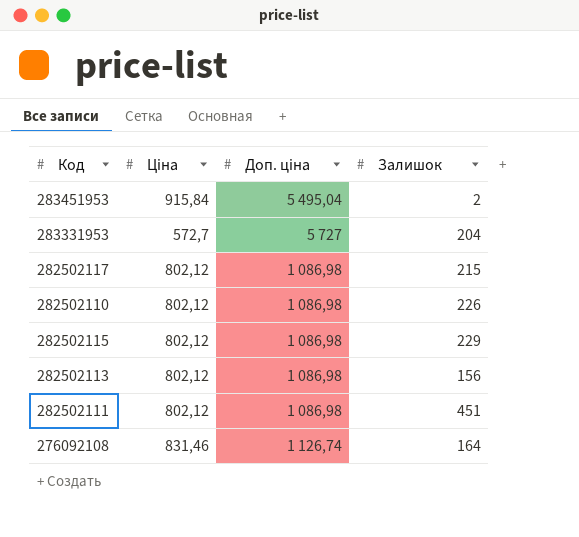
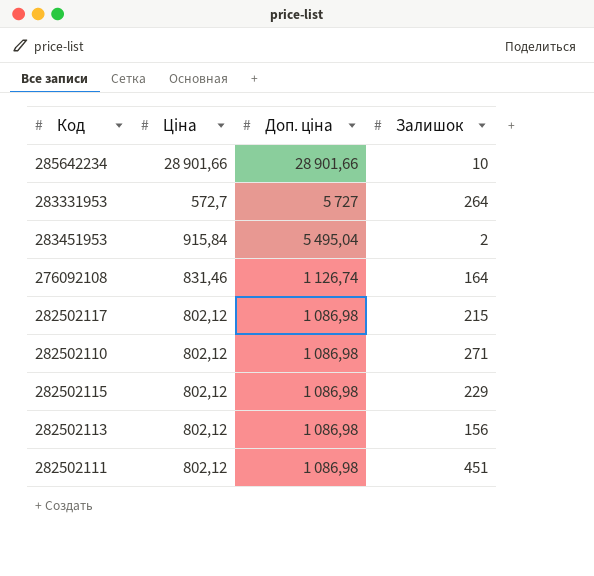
row order: none -> Доп. ціна descending
row 285642234: none -> 28 901,66 | 28 901,66 | 10
283331953 | Залишок: 204 -> 264
282502110 | Залишок: 226 -> 271

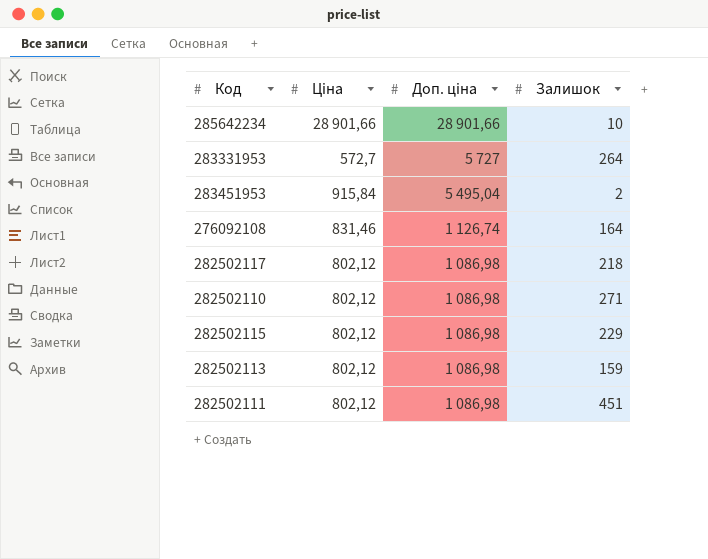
282502117 | Залишок: 215 -> 218
282502113 | Залишок: 156 -> 159

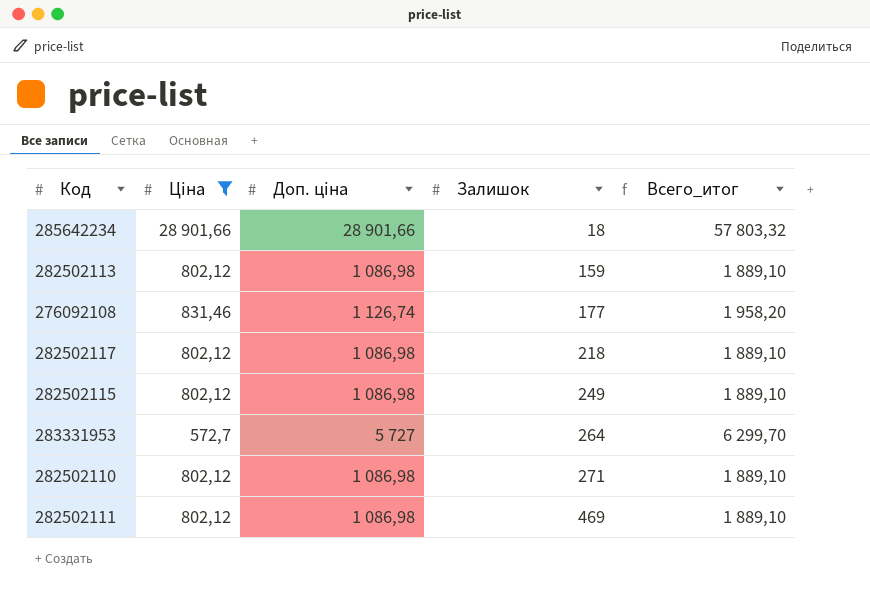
filter: none -> Ціна != 915,84
row order: Доп. ціна descending -> Залишок ascending
column Всего_итог | formula: none -> [Ціна] + [Доп. ціна]
285642234 | Залишок: 10 -> 18
276092108 | Залишок: 164 -> 177
282502115 | Залишок: 229 -> 249
282502111 | Залишок: 451 -> 469

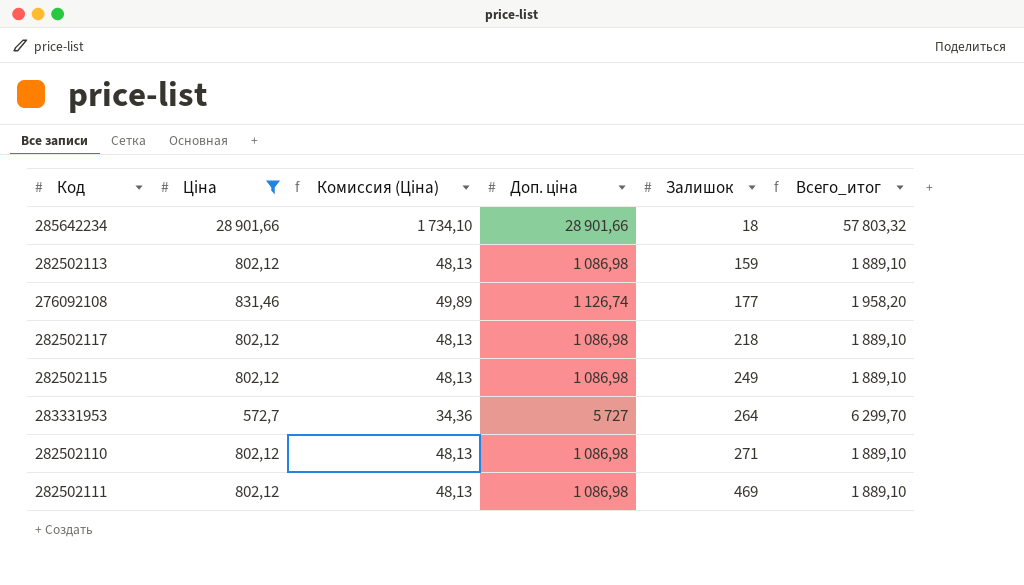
column Комиссия (Ціна) | formula: none -> [Ціна] * 0,06

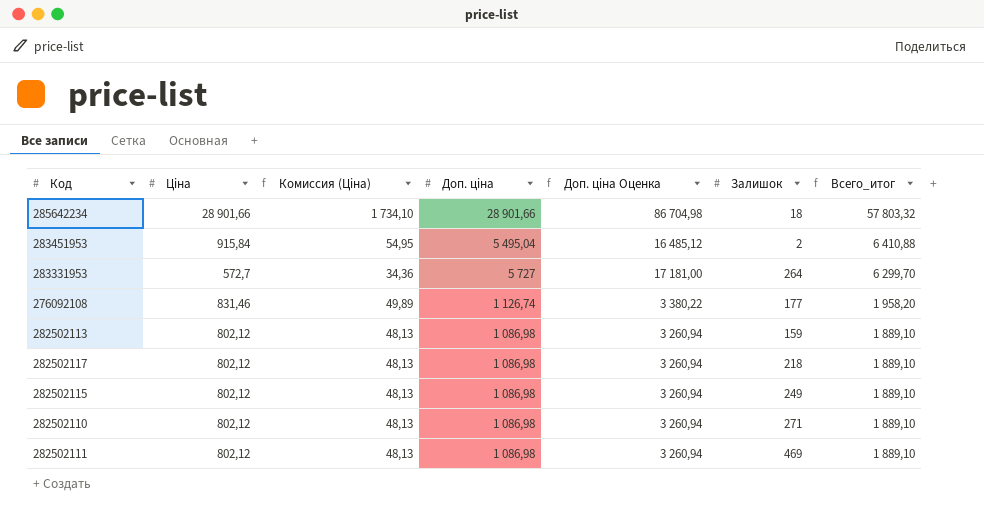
filter: Ціна != 915,84 -> none
row order: Залишок ascending -> Всего_итог descending
column Доп. ціна Оценка | formula: none -> [Доп. ціна] * 3

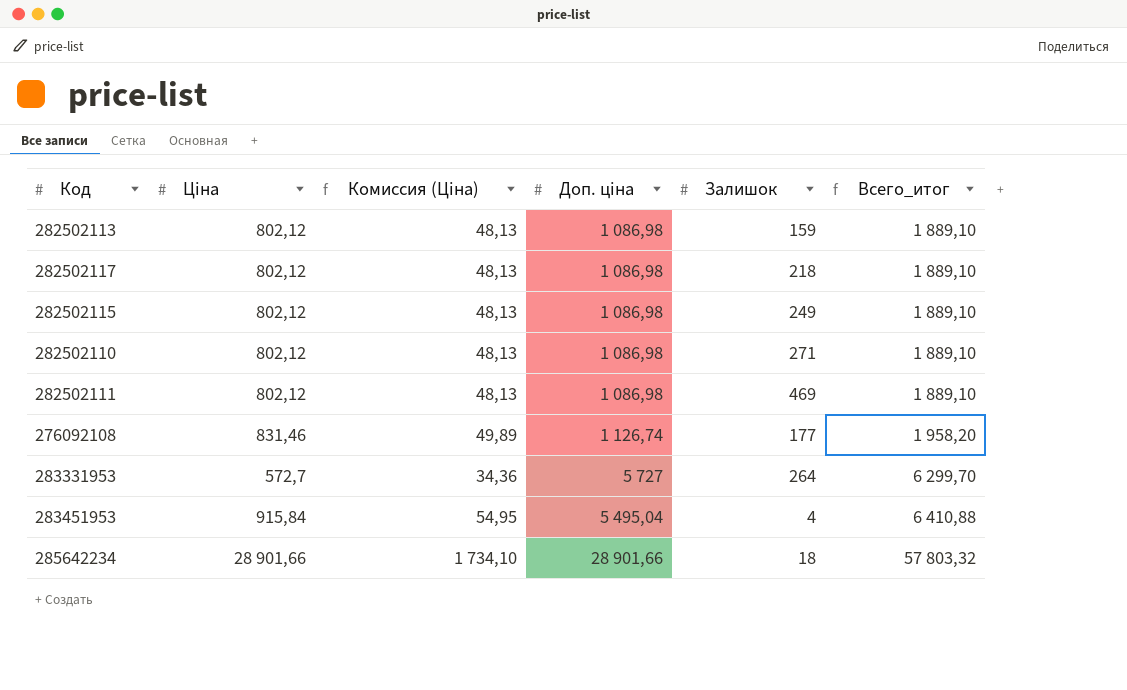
row order: Всего_итог descending -> Всего_итог ascending
column Доп. ціна Оценка | formula: [Доп. ціна] * 3 -> none
283451953 | Залишок: 2 -> 4

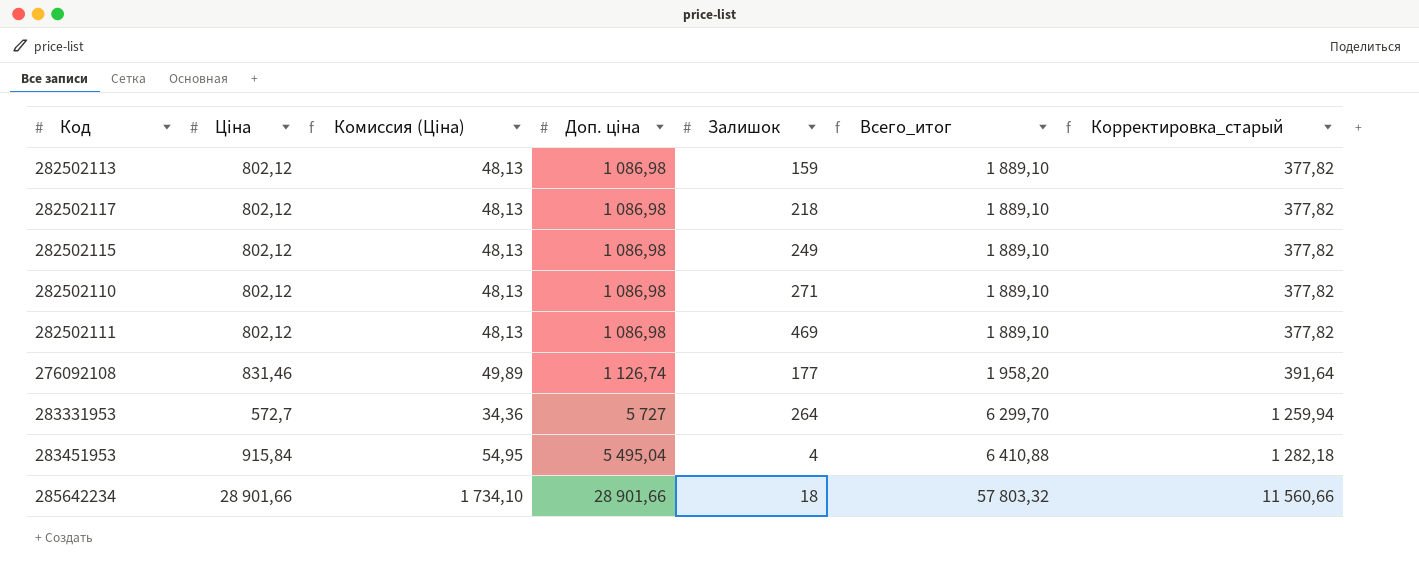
column Корректировка_старый | formula: none -> [Всего_итог] * 0,2

